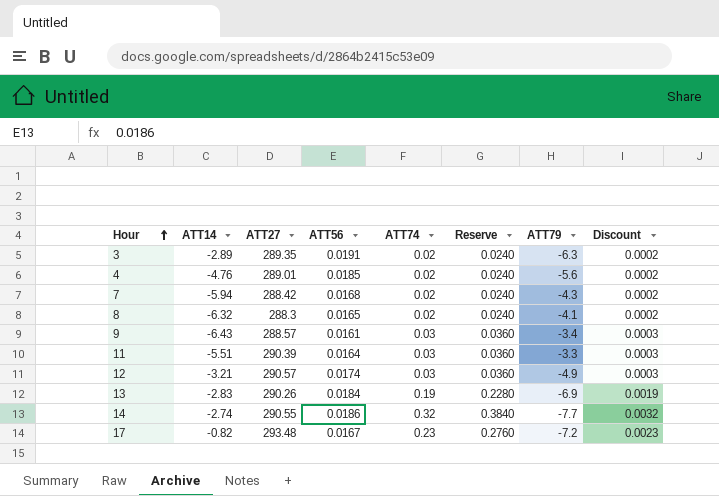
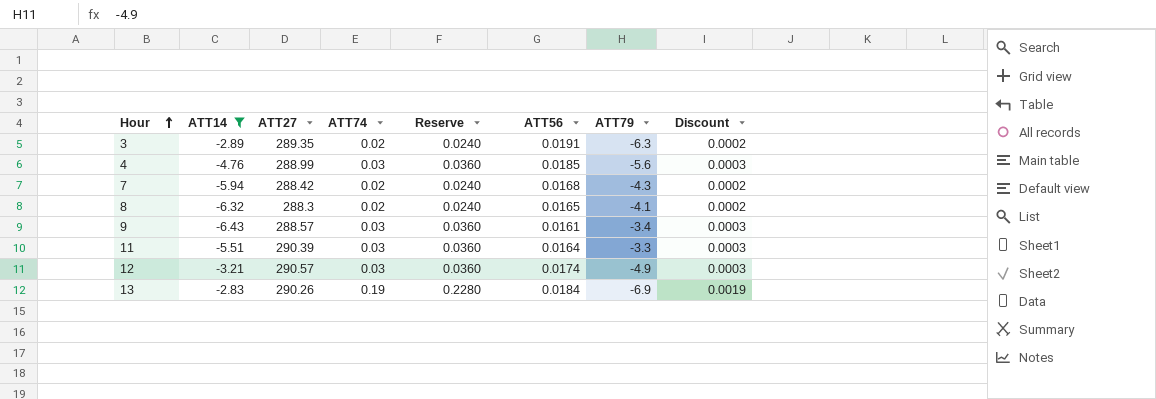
filter: none -> ATT14 <= -2.83
column ATT56 | position: 4 -> 6
4 | ATT27: 289.01 -> 288.99
4 | ATT74: 0.02 -> 0.03
4 | Reserve: 0.0240 -> 0.0360
4 | Discount: 0.0002 -> 0.0003

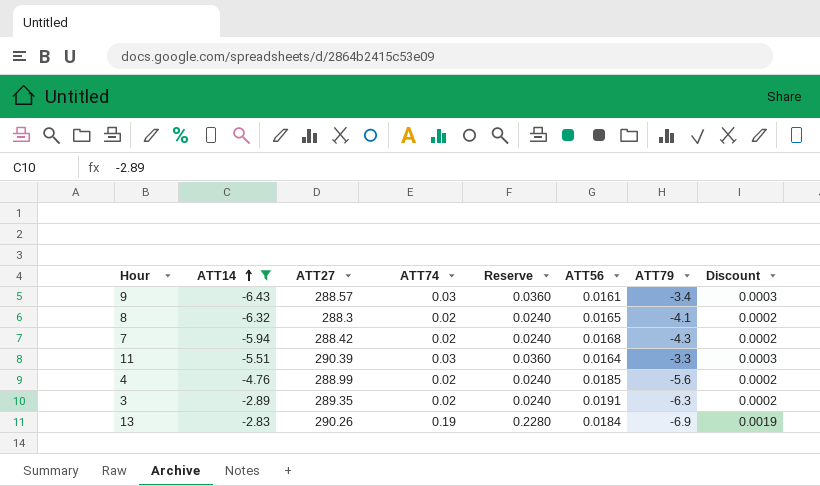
row order: Hour ascending -> ATT14 ascending
row 12: -3.21 | 290.57 | 0.03 | 0.0360 | 0.0174 | -4.9 | 0.0003 -> none
4 | ATT74: 0.03 -> 0.02
4 | Reserve: 0.0360 -> 0.0240
4 | Discount: 0.0003 -> 0.0002

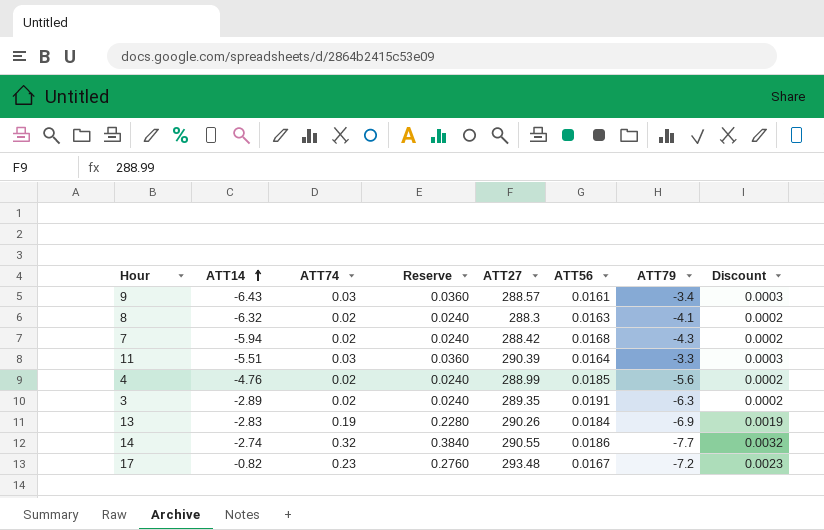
filter: ATT14 <= -2.83 -> none
column ATT27 | position: 3 -> 5
8 | ATT56: 0.0165 -> 0.0163

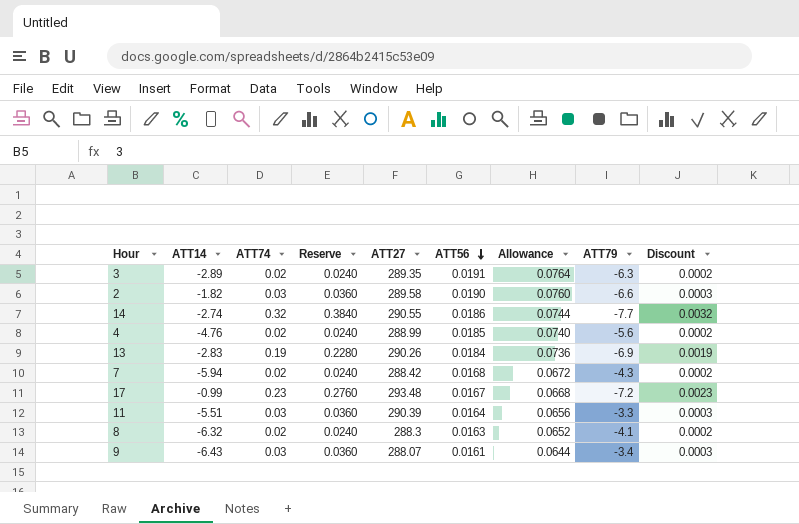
row order: ATT14 ascending -> ATT56 descending
column Allowance | formula: none -> [ATT56] * 4
row 2: none -> -1.82 | 0.03 | 0.0360 | 289.58 | 0.0190 | 0.0760 | -6.6 | 0.0003
17 | ATT14: -0.82 -> -0.99
9 | ATT27: 288.57 -> 288.07

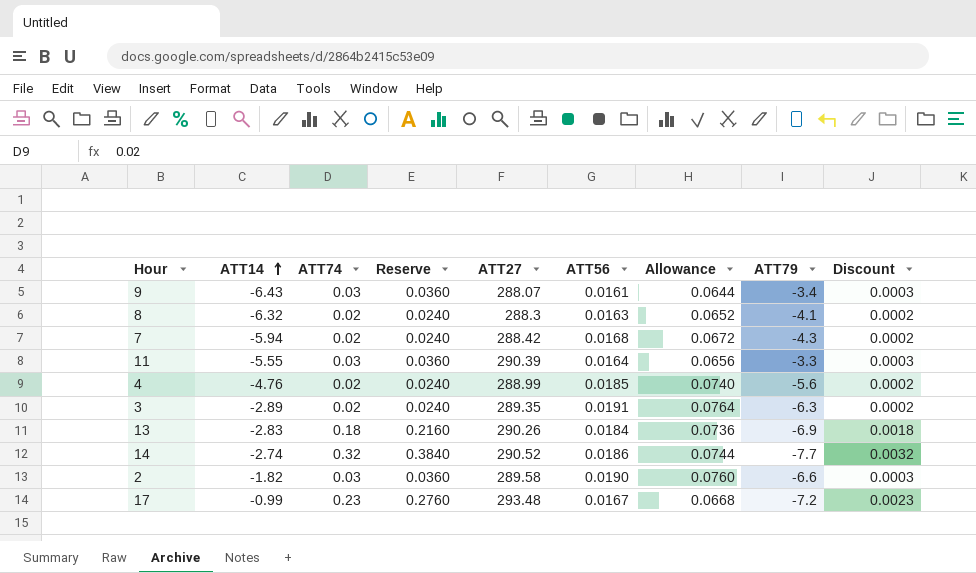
row order: ATT56 descending -> ATT14 ascending
11 | ATT14: -5.51 -> -5.55
13 | ATT74: 0.19 -> 0.18
13 | Reserve: 0.2280 -> 0.2160
13 | Discount: 0.0019 -> 0.0018
14 | ATT27: 290.55 -> 290.52

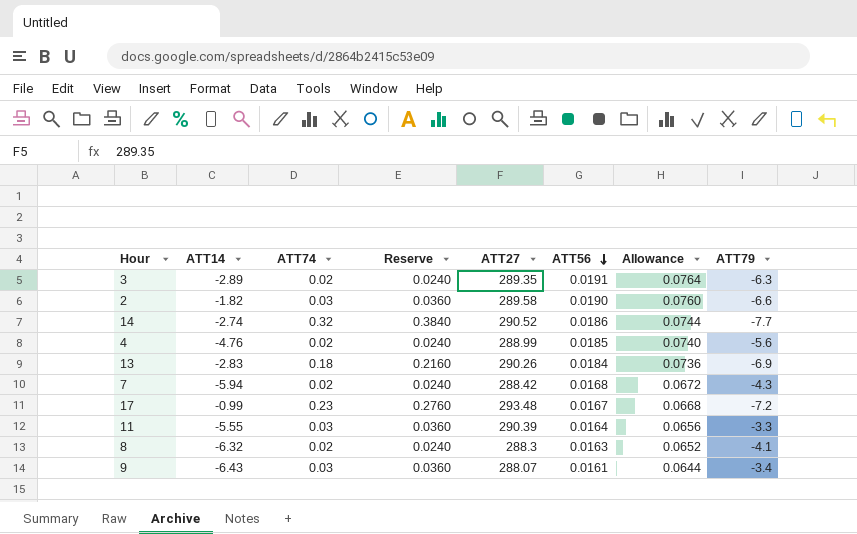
row order: ATT14 ascending -> ATT56 descending
column Discount | formula: [ATT74] * 0.01 -> none

